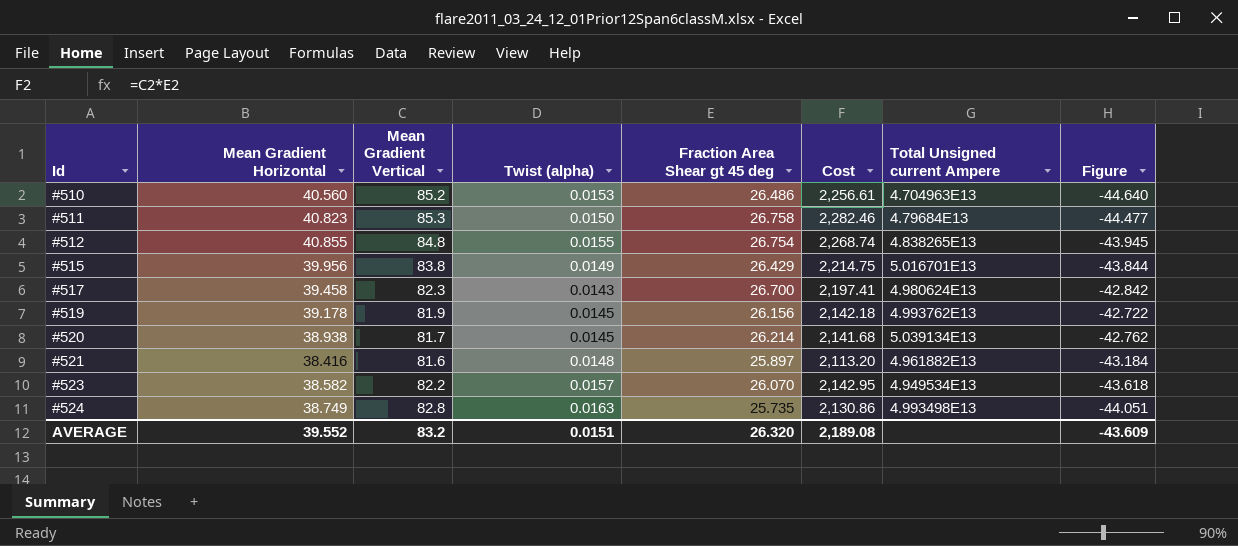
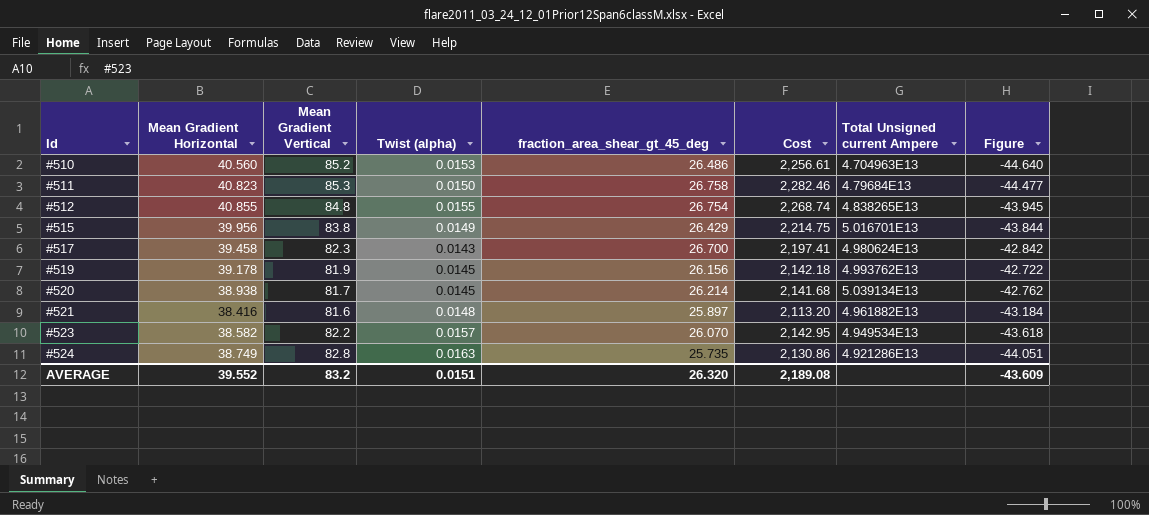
column name: Fraction Area Shear gt 45 deg -> fraction_area_shear_gt_45_deg
#524 | Total Unsigned current Ampere: 4.993498E13 -> 4.921286E13

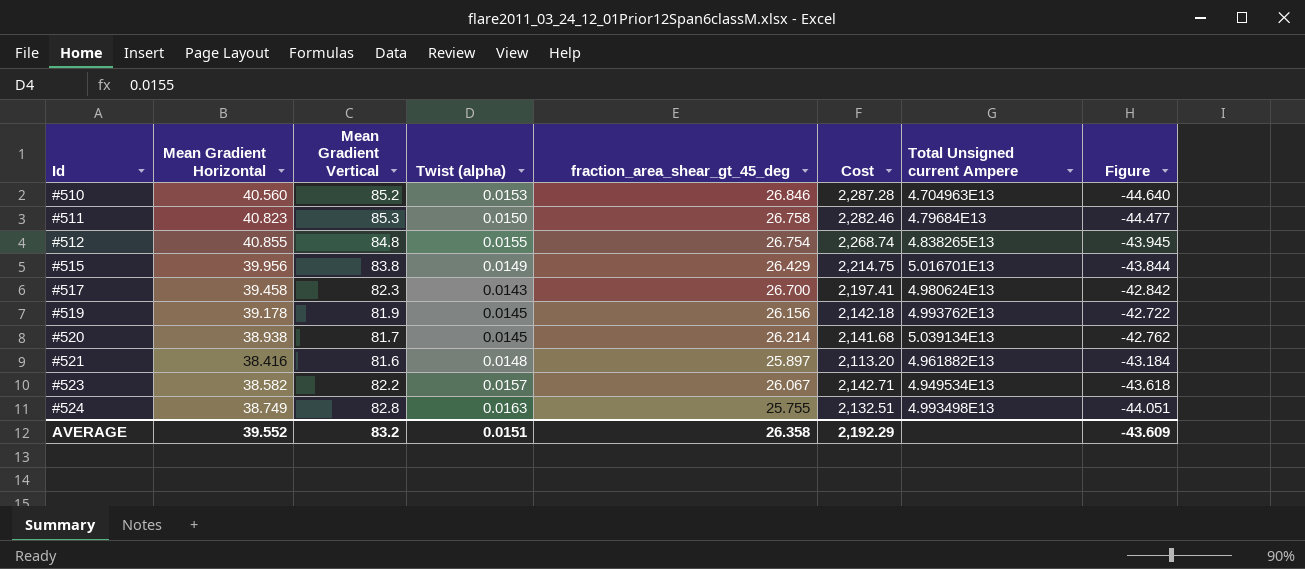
#510 | fraction_area_shear_gt_45_deg: 26.486 -> 26.846
#510 | Cost: 2,256.61 -> 2,287.28
#523 | fraction_area_shear_gt_45_deg: 26.070 -> 26.067
#523 | Cost: 2,142.95 -> 2,142.71
#524 | fraction_area_shear_gt_45_deg: 25.735 -> 25.755
#524 | Cost: 2,130.86 -> 2,132.51
#524 | Total Unsigned current Ampere: 4.921286E13 -> 4.993498E13
AVERAGE | fraction_area_shear_gt_45_deg: 26.320 -> 26.358
AVERAGE | Cost: 2,189.08 -> 2,192.29

